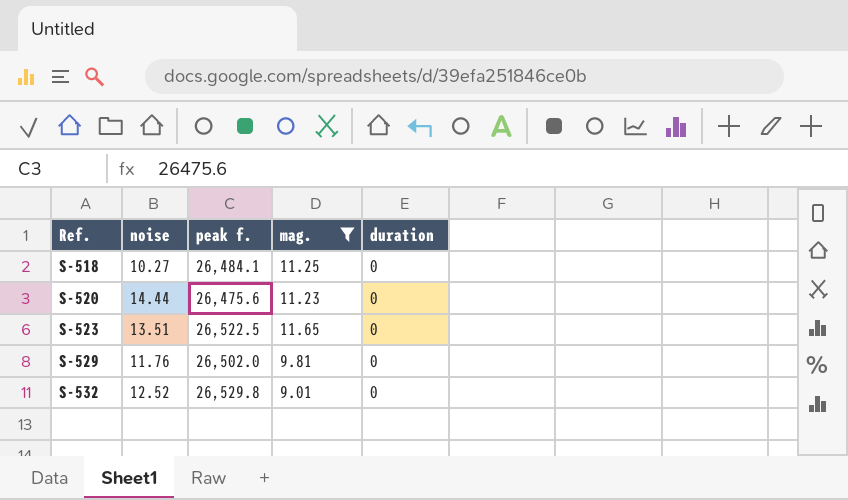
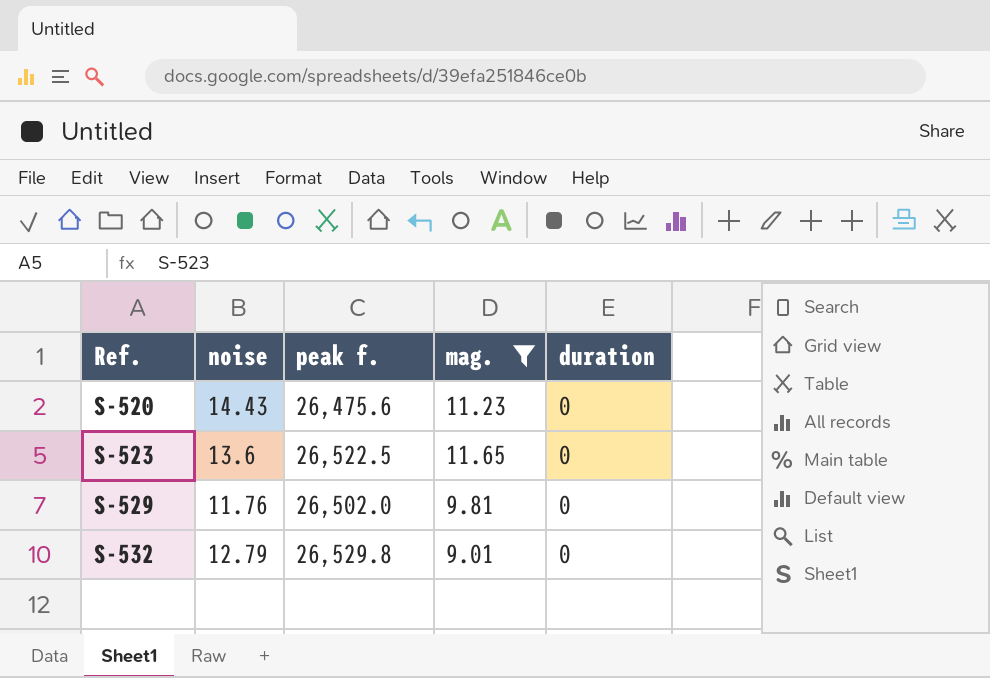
row S-518: 10.27 | 26,484.1 | 11.25 | 0 -> none
S-520 | noise: 14.44 -> 14.43
S-523 | noise: 13.51 -> 13.6
S-532 | noise: 12.52 -> 12.79

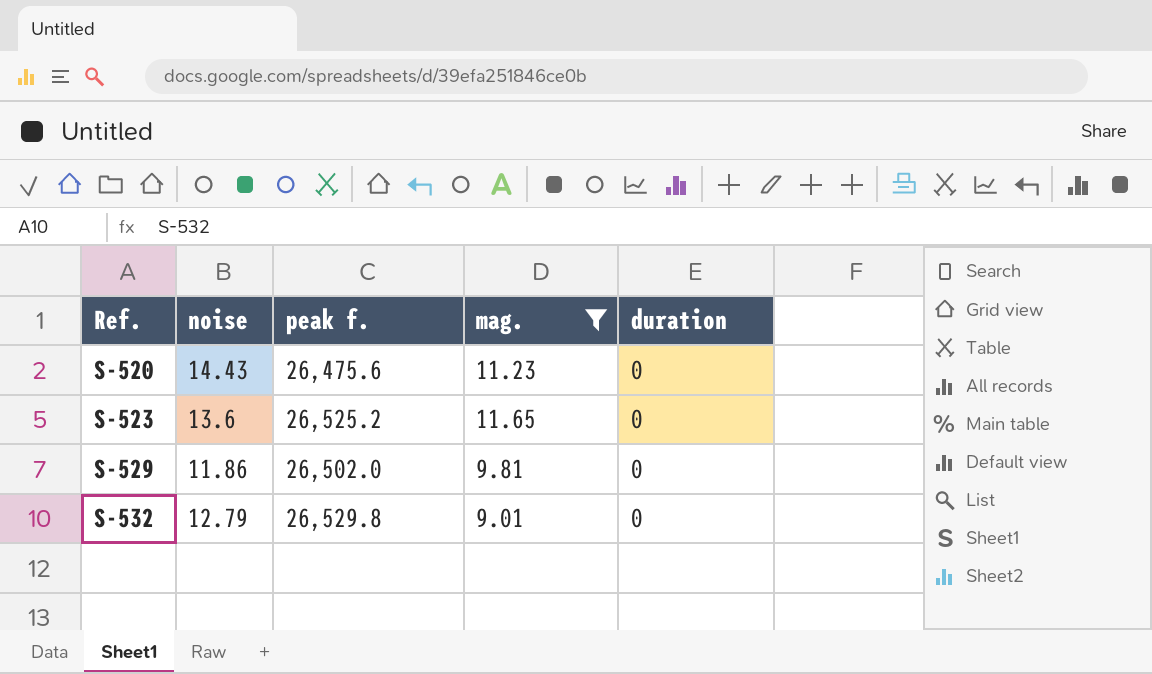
S-523 | peak f.: 26,522.5 -> 26,525.2
S-529 | noise: 11.76 -> 11.86

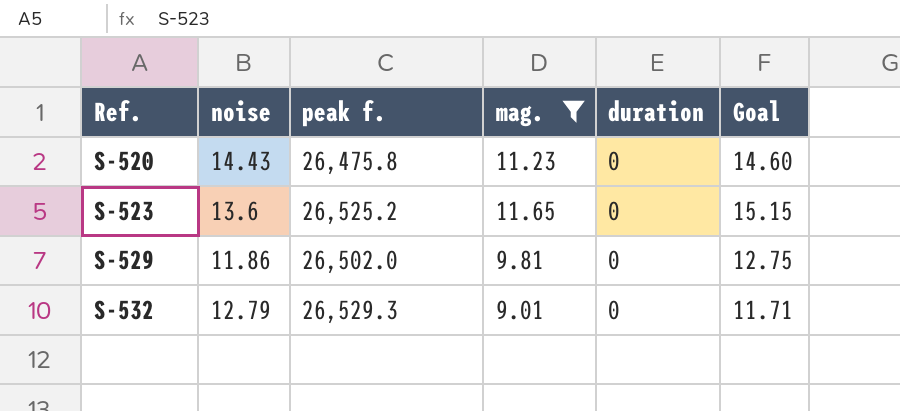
column Goal | formula: none -> [mag.] * 1.3
S-520 | peak f.: 26,475.6 -> 26,475.8
S-532 | peak f.: 26,529.8 -> 26,529.3

